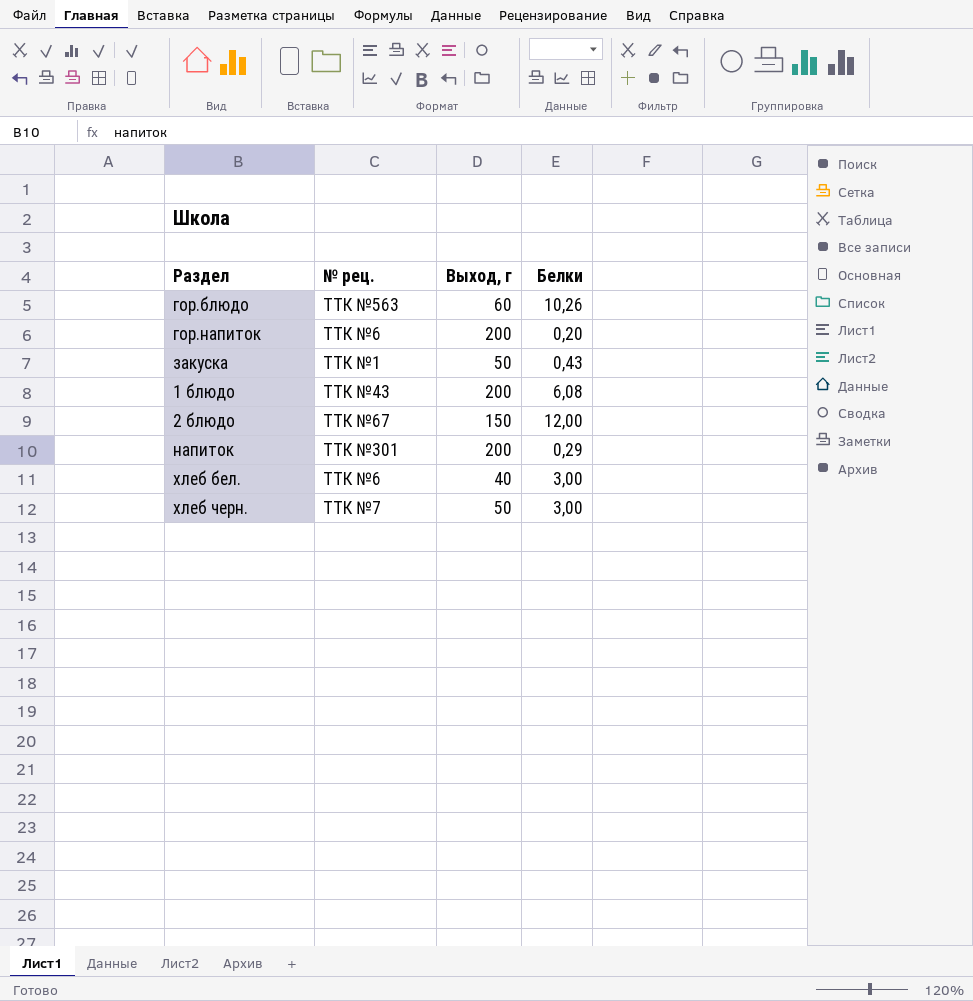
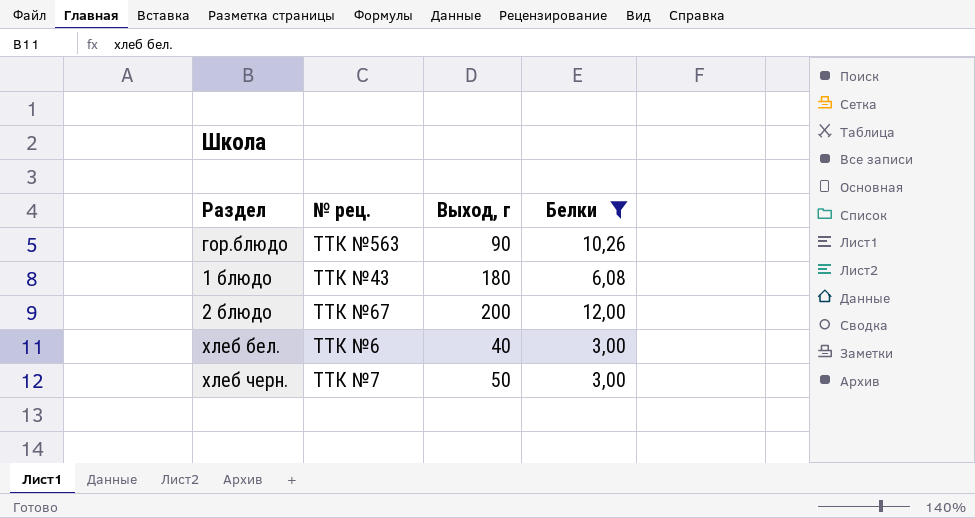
filter: none -> Белки >= 3,00
гор.блюдо | Выход, г: 60 -> 90
1 блюдо | Выход, г: 200 -> 180
2 блюдо | Выход, г: 150 -> 200

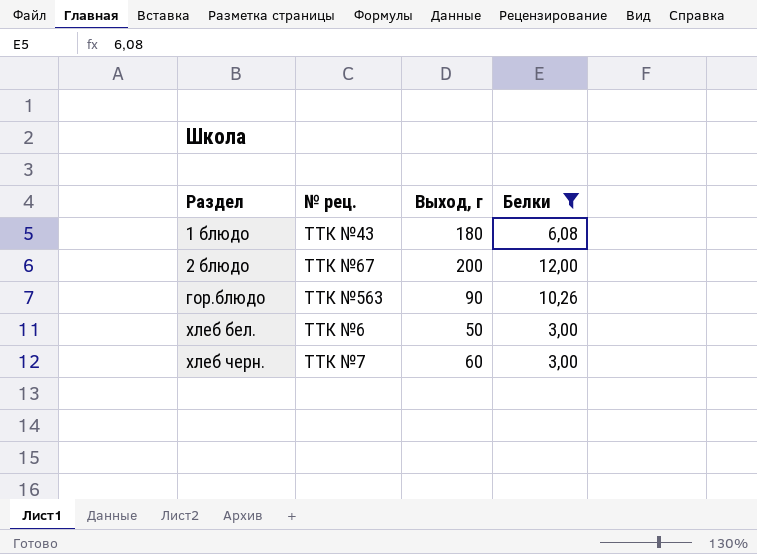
row order: none -> Раздел ascending
хлеб бел. | Выход, г: 40 -> 50
хлеб черн. | Выход, г: 50 -> 60

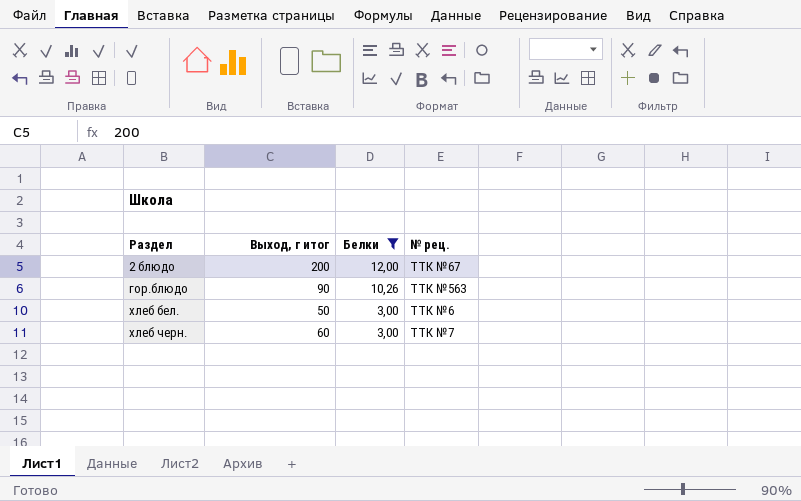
column name: Выход, г -> Выход, г итог
column № рец. | position: 2 -> 4
row 1 блюдо: ТТК №43 | 180 | 6,08 -> none

